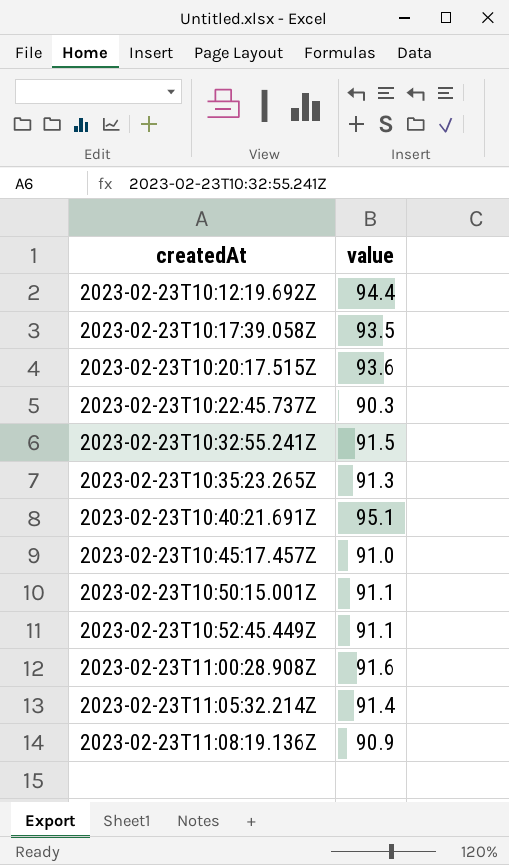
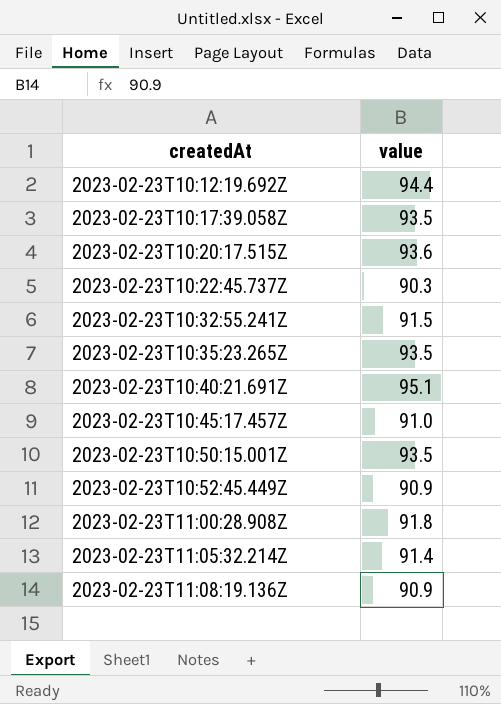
2023-02-23T10:35:23.265Z | value: 91.3 -> 93.5
2023-02-23T10:50:15.001Z | value: 91.1 -> 93.5
2023-02-23T10:52:45.449Z | value: 91.1 -> 90.9
2023-02-23T11:00:28.908Z | value: 91.6 -> 91.8

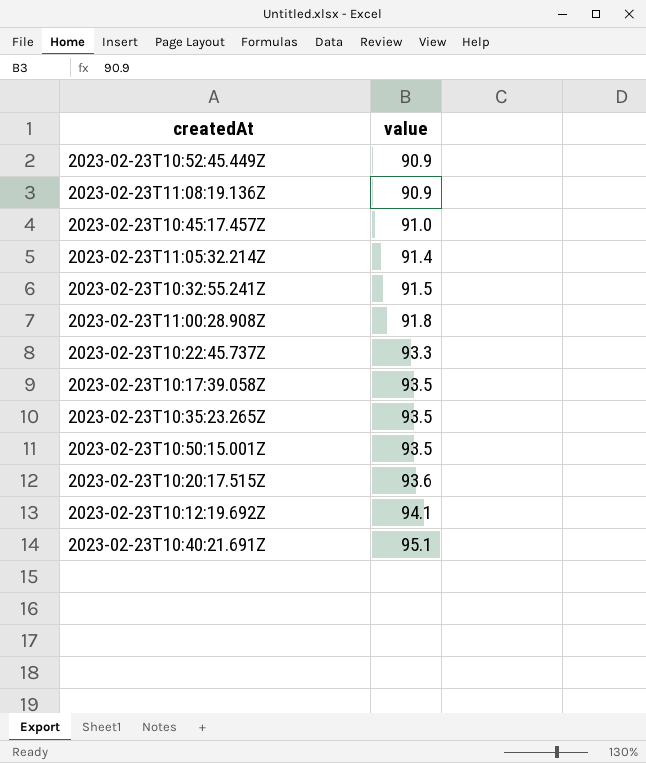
row order: createdAt ascending -> value ascending
2023-02-23T10:22:45.737Z | value: 90.3 -> 93.3
2023-02-23T10:12:19.692Z | value: 94.4 -> 94.1

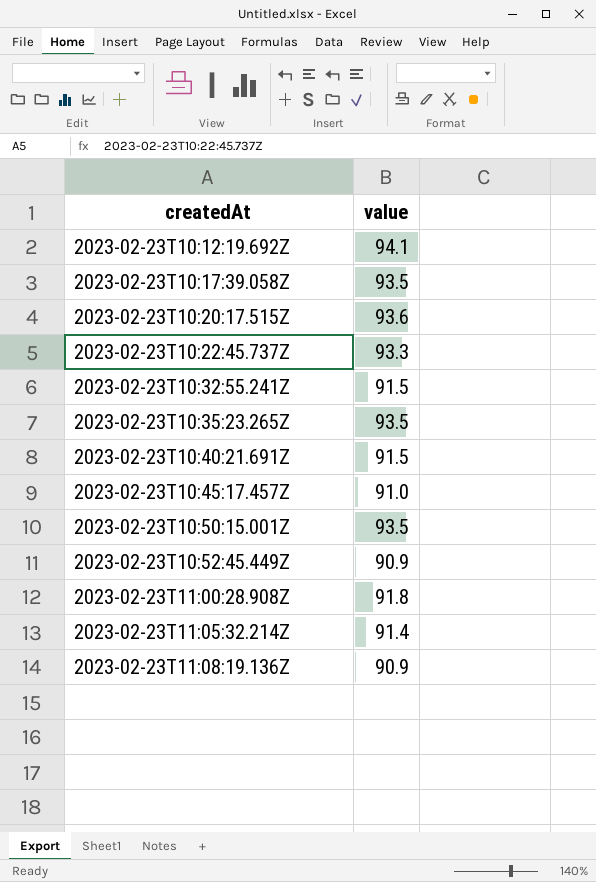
row order: value ascending -> createdAt ascending
2023-02-23T10:40:21.691Z | value: 95.1 -> 91.5

